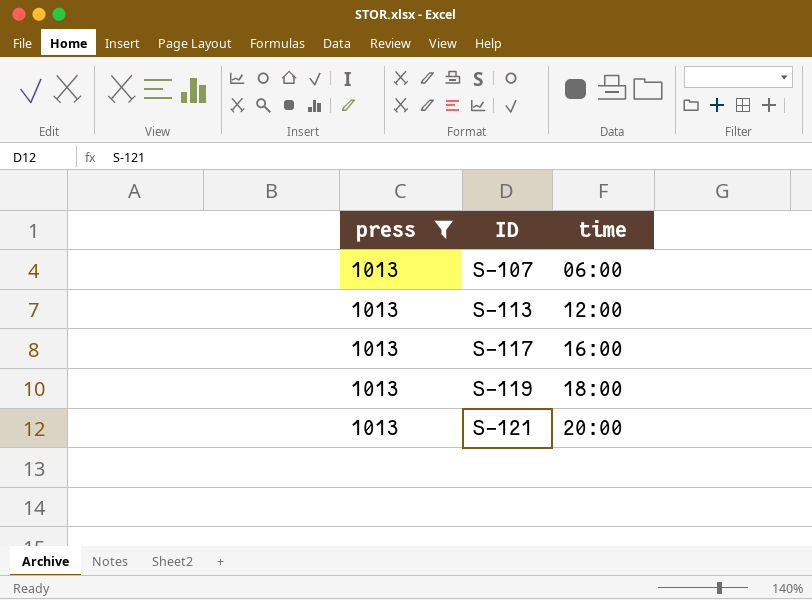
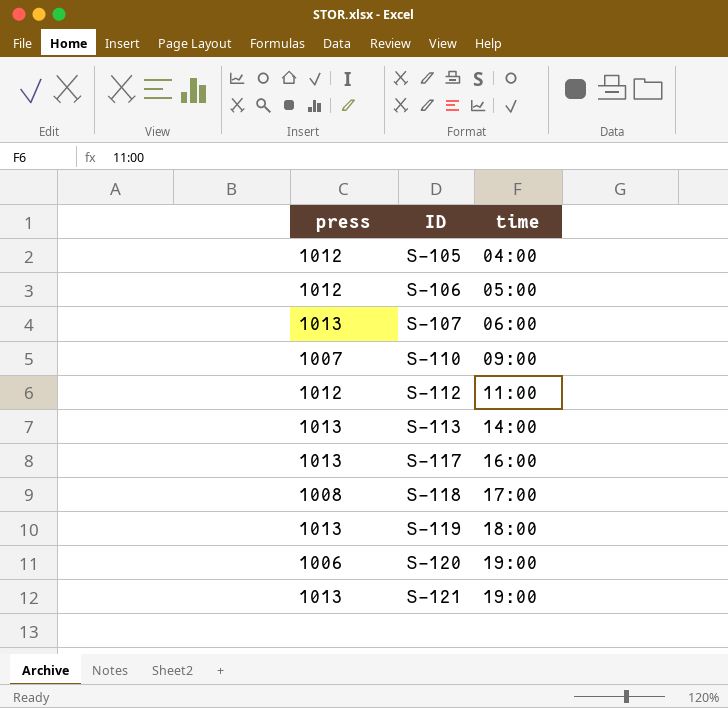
filter: press = 1013 -> none
S-113 | time: 12:00 -> 14:00
S-121 | time: 20:00 -> 19:00

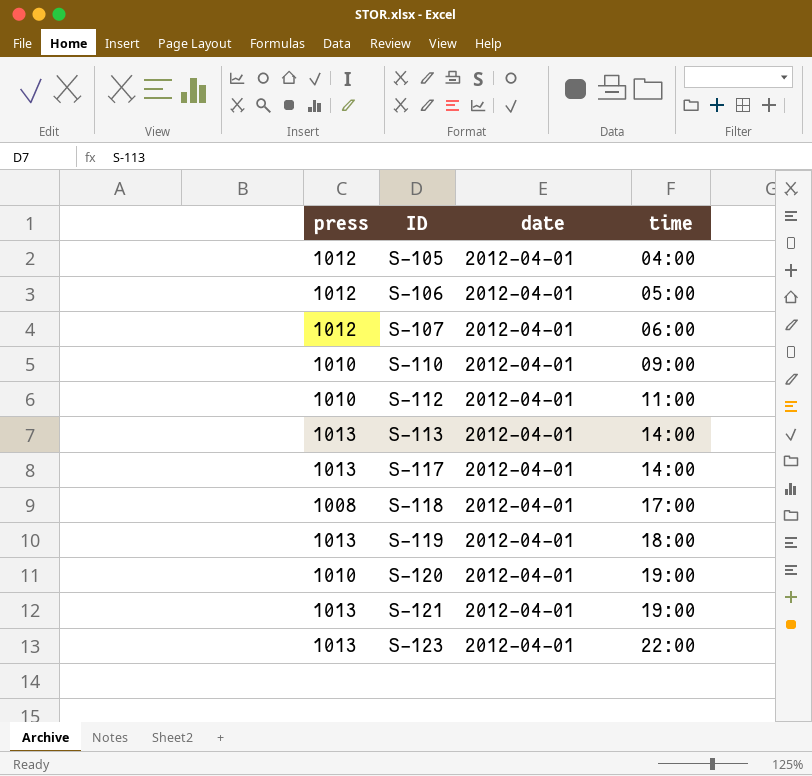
column date | position: none -> 3
S-107 | press: 1013 -> 1012
S-110 | press: 1007 -> 1010
S-112 | press: 1012 -> 1010
S-117 | time: 16:00 -> 14:00
S-120 | press: 1006 -> 1010
row S-123: none -> 1013 | 2012-04-01 | 22:00

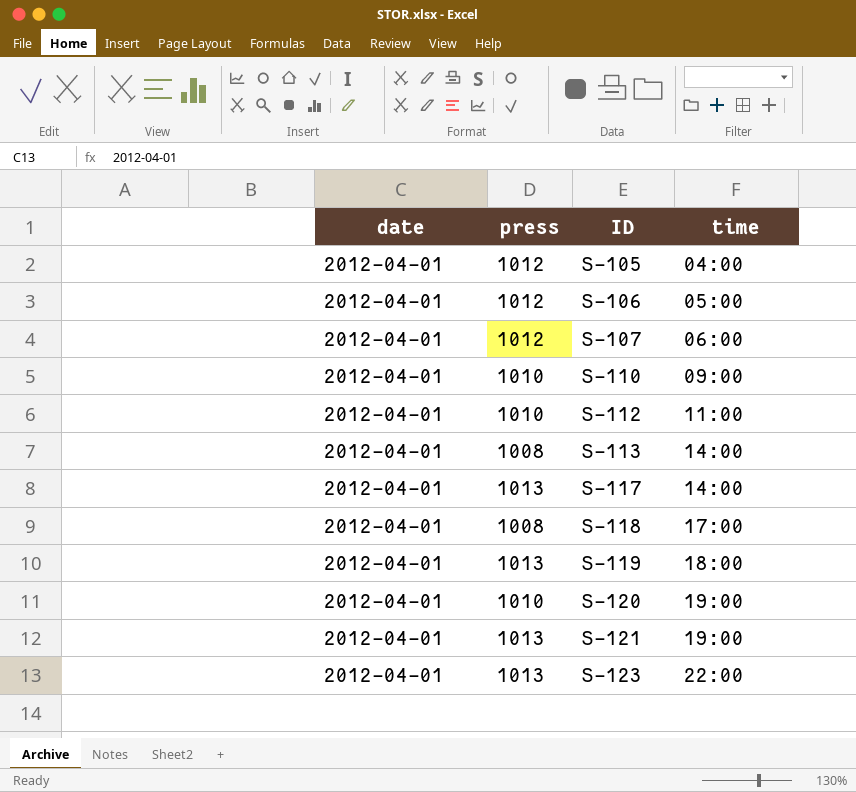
column date | position: 3 -> 1
S-113 | press: 1013 -> 1008

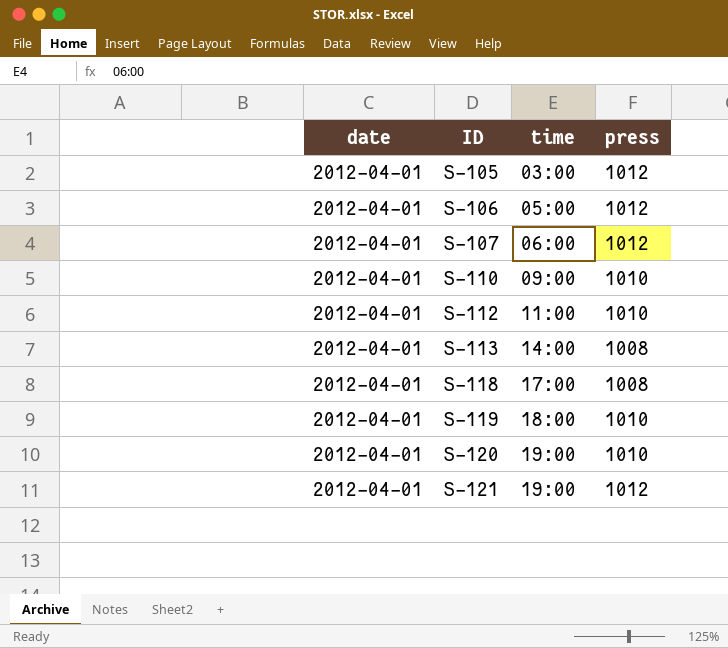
column press | position: 2 -> 4
row S-117: 2012-04-01 | 1013 | 14:00 -> none
row S-123: 2012-04-01 | 1013 | 22:00 -> none
S-105 | time: 04:00 -> 03:00
S-119 | press: 1013 -> 1010
S-121 | press: 1013 -> 1012

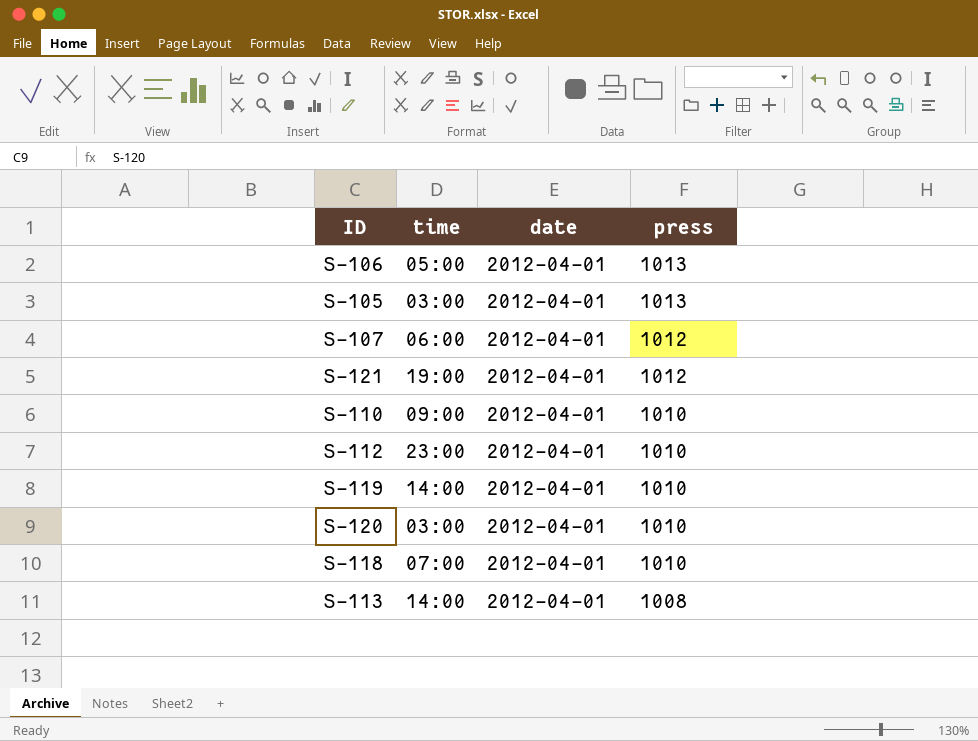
row order: ID ascending -> press descending
column date | position: 1 -> 3
S-106 | press: 1012 -> 1013
S-105 | press: 1012 -> 1013
S-112 | time: 11:00 -> 23:00
S-119 | time: 18:00 -> 14:00
S-120 | time: 19:00 -> 03:00
S-118 | time: 17:00 -> 07:00
S-118 | press: 1008 -> 1010

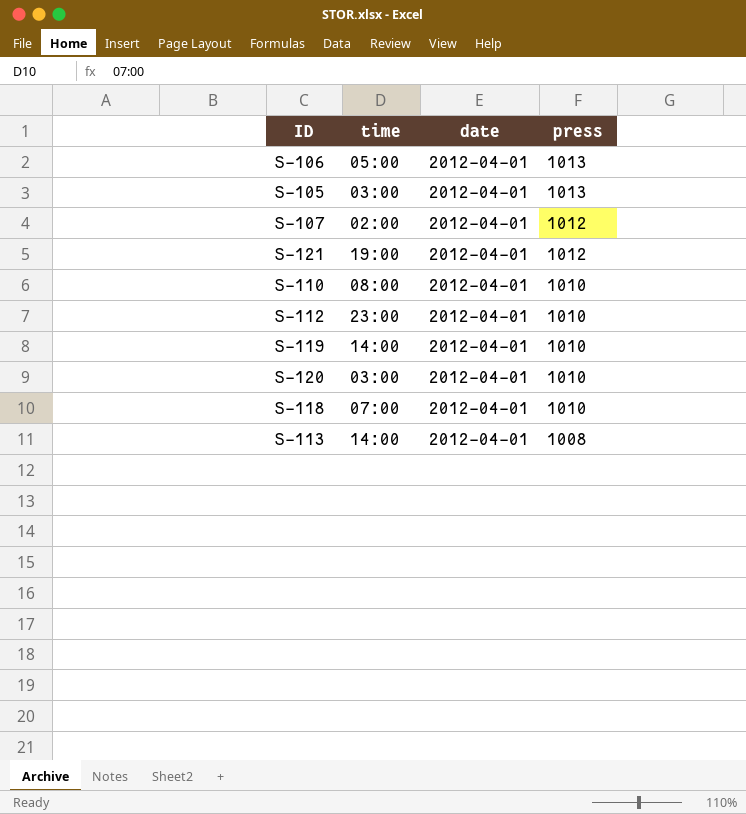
S-107 | time: 06:00 -> 02:00
S-110 | time: 09:00 -> 08:00

